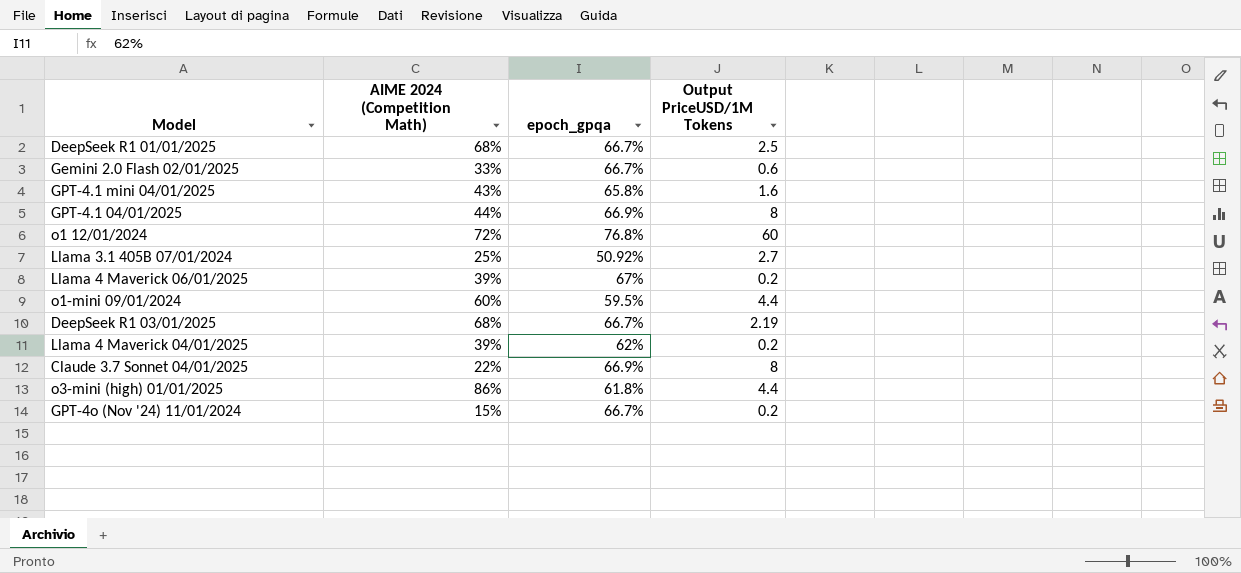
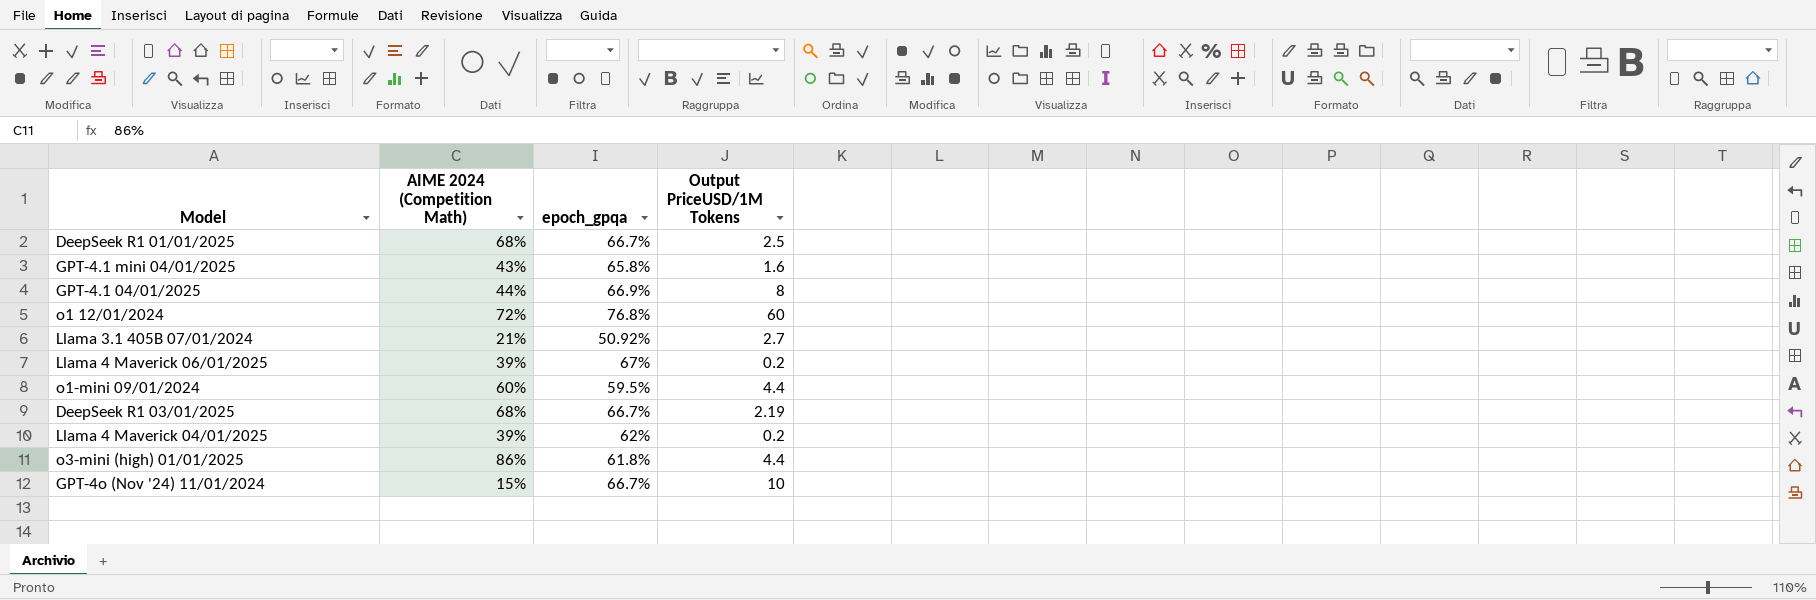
row Gemini 2.0 Flash 02/01/2025: 33% | 66.7% | 0.6 -> none
row Claude 3.7 Sonnet 04/01/2025: 22% | 66.9% | 8 -> none
Llama 3.1 405B 07/01/2024 | AIME 2024 (Competition Math): 25% -> 21%
GPT-4o (Nov '24) 11/01/2024 | Output PriceUSD/1M Tokens: 0.2 -> 10

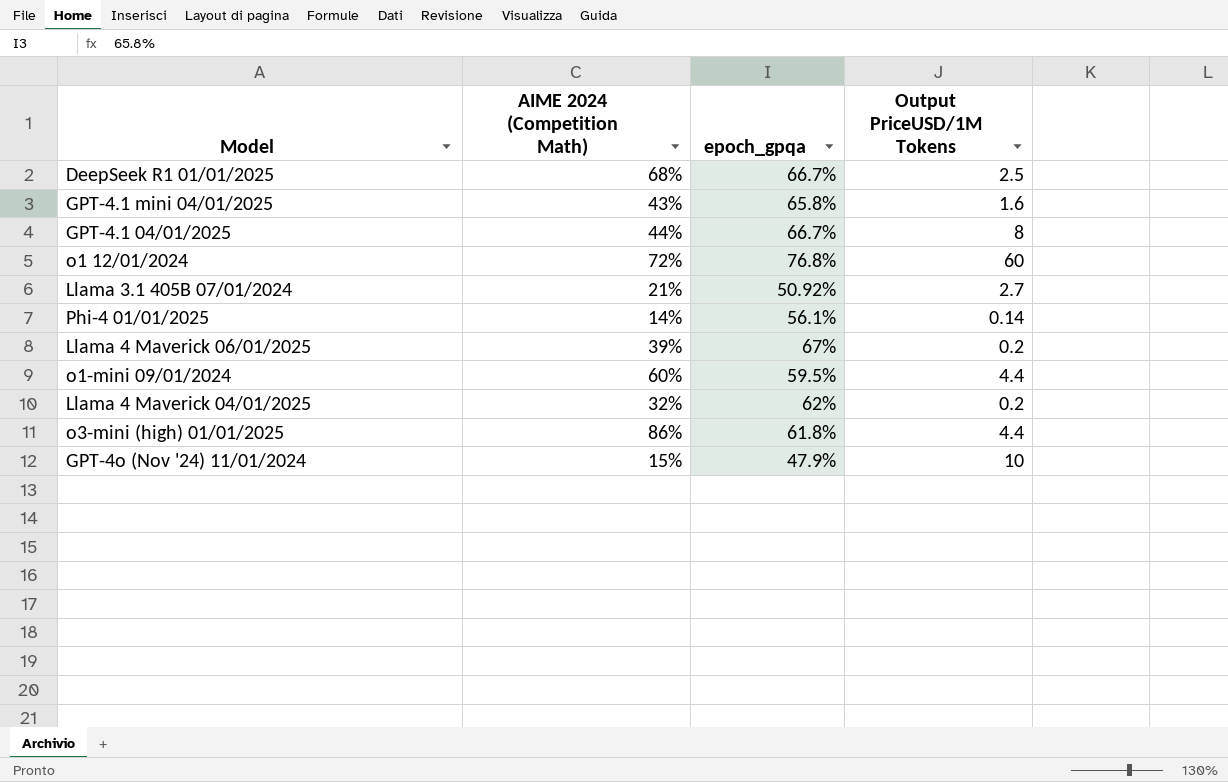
row DeepSeek R1 03/01/2025: 68% | 66.7% | 2.19 -> none
GPT-4.1 04/01/2025 | epoch_gpqa: 66.9% -> 66.7%
row Phi-4 01/01/2025: none -> 14% | 56.1% | 0.14
Llama 4 Maverick 04/01/2025 | AIME 2024 (Competition Math): 39% -> 32%
GPT-4o (Nov '24) 11/01/2024 | epoch_gpqa: 66.7% -> 47.9%

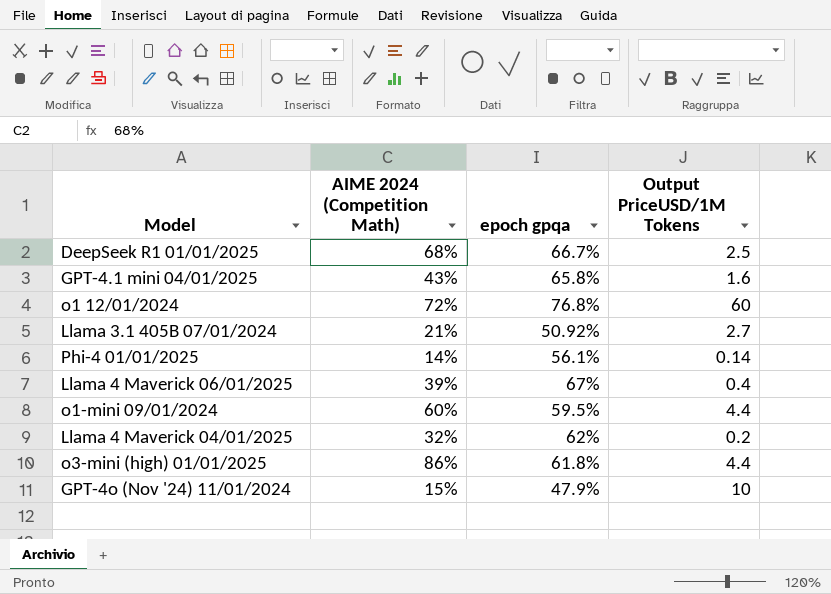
column name: epoch_gpqa -> epoch gpqa
row GPT-4.1 04/01/2025: 44% | 66.7% | 8 -> none
Llama 4 Maverick 06/01/2025 | Output PriceUSD/1M Tokens: 0.2 -> 0.4

